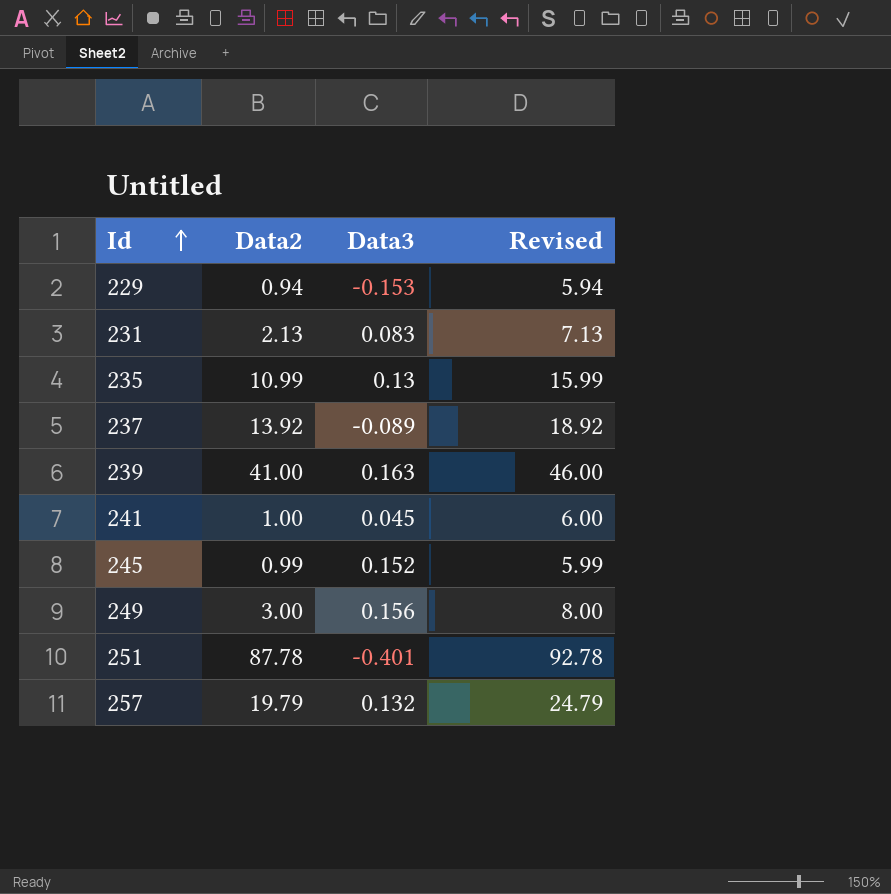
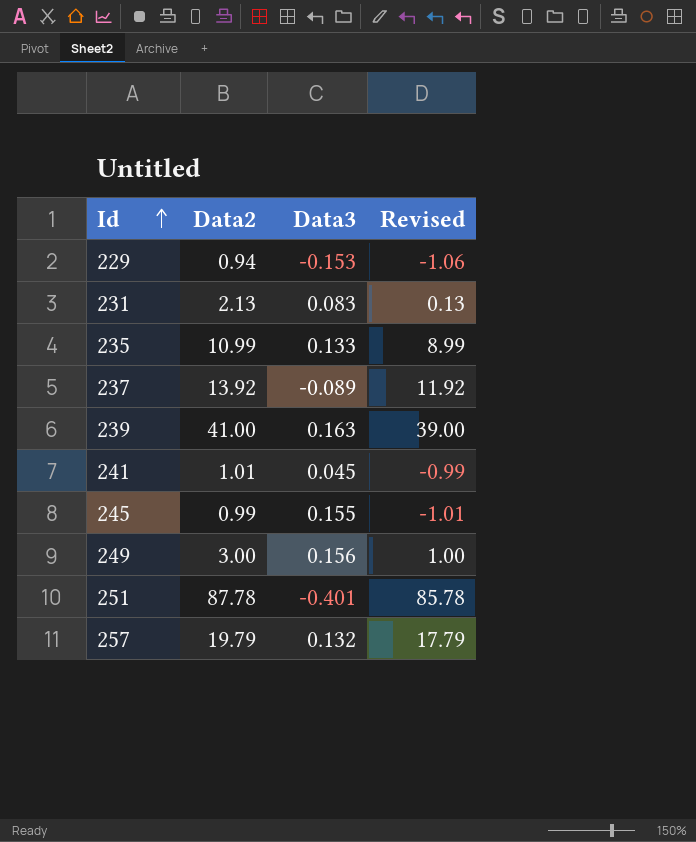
column Revised | formula: [Data2] + 5 -> [Data2] - 2
235 | Data3: 0.13 -> 0.133
241 | Data2: 1.00 -> 1.01
245 | Data3: 0.152 -> 0.155

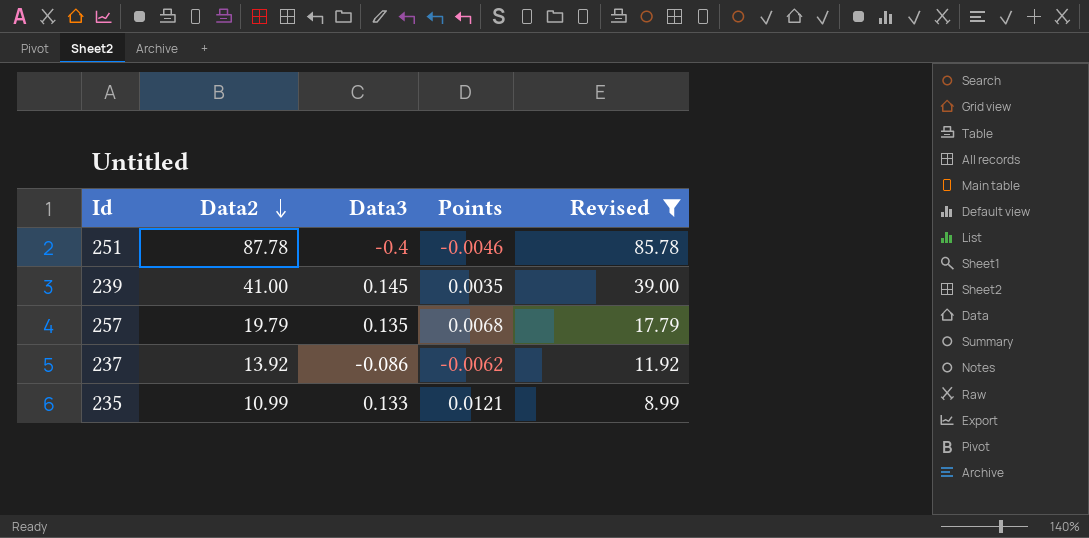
filter: none -> Revised >= 8.99
row order: Id ascending -> Data2 descending
column Points | formula: none -> [Data3] / [Data2]
251 | Data3: -0.401 -> -0.4
239 | Data3: 0.163 -> 0.145
257 | Data3: 0.132 -> 0.135
237 | Data3: -0.089 -> -0.086

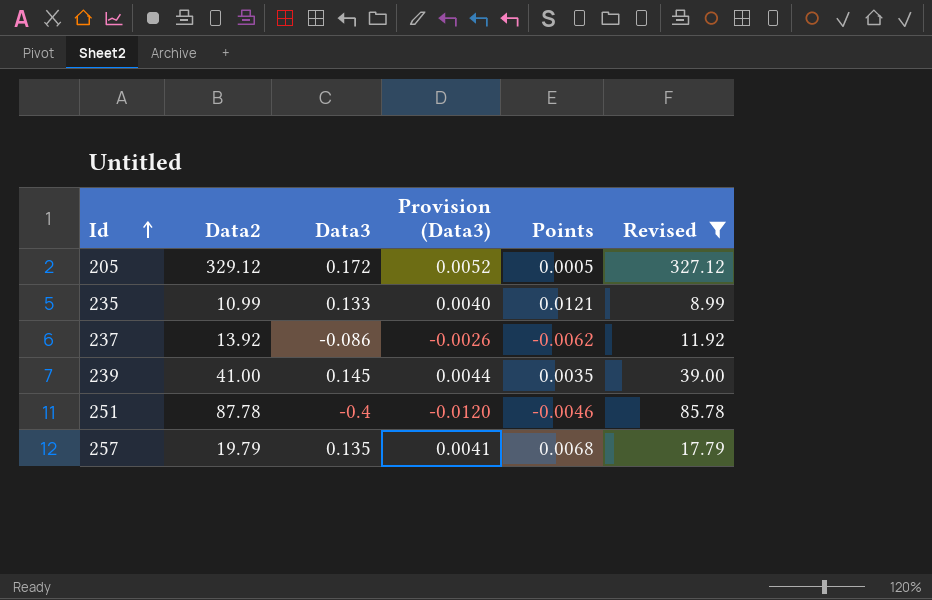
row order: Data2 descending -> Id ascending
column Provision (Data3) | formula: none -> [Data3] * 0.03
row 205: none -> 329.12 | 0.172 | 0.0052 | 0.0005 | 327.12

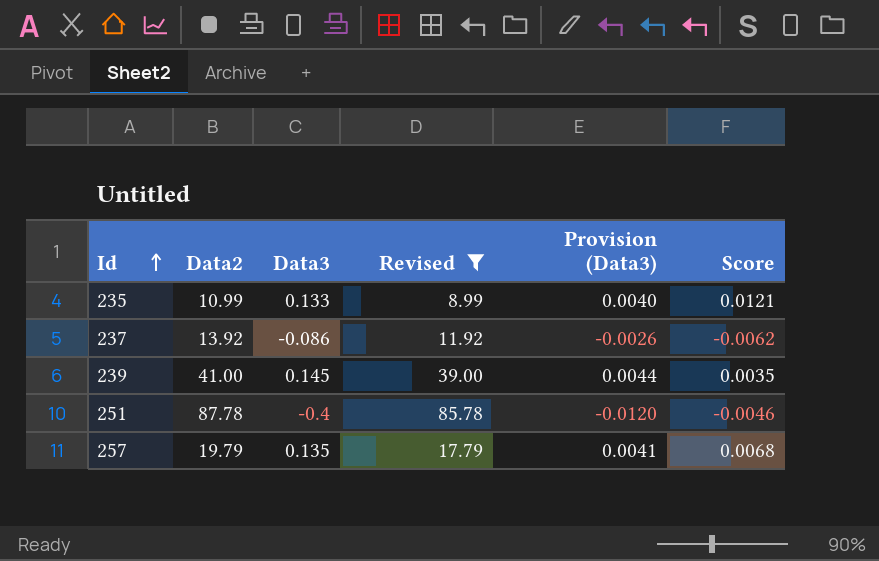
column Revised | position: 6 -> 4
column name: Points -> Score
row 205: 329.12 | 0.172 | 0.0052 | 0.0005 | 327.12 -> none

